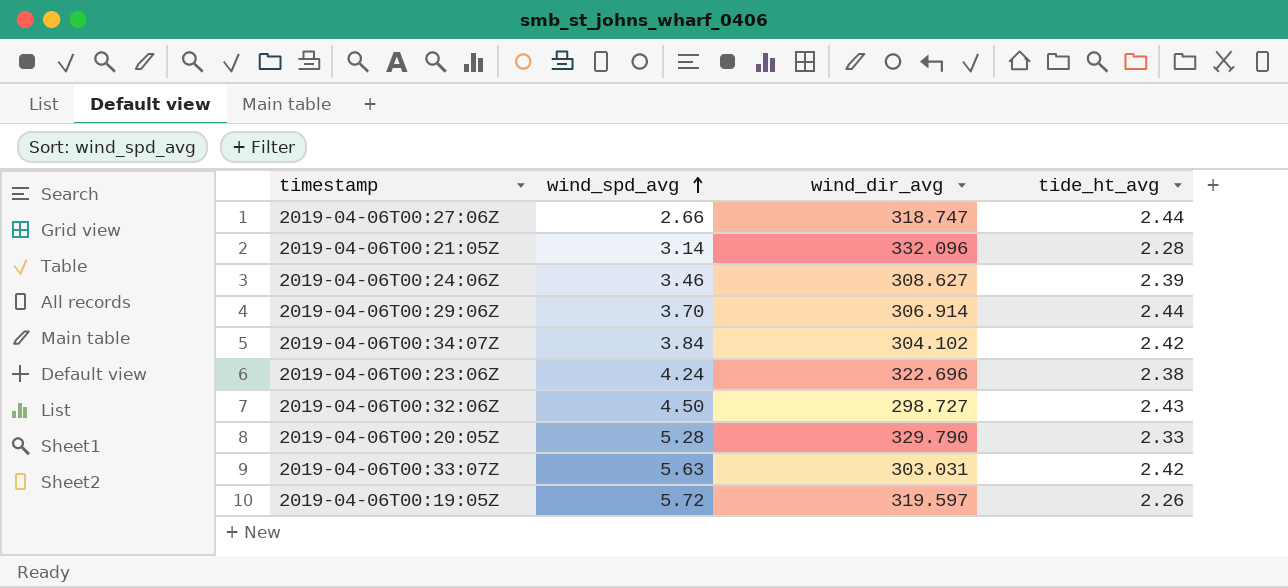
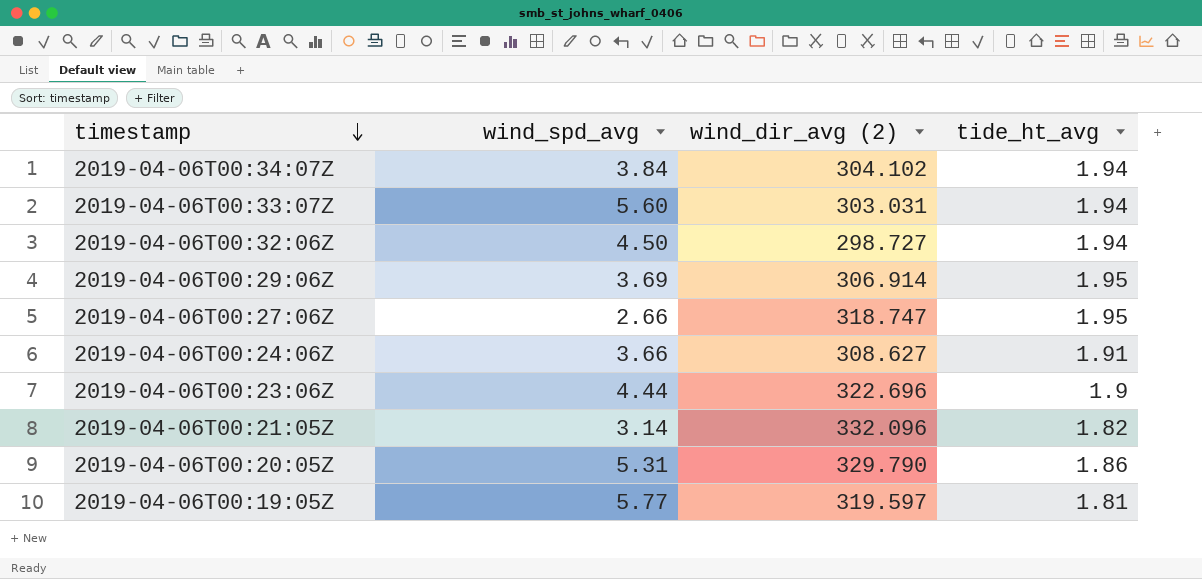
row order: wind_spd_avg ascending -> timestamp descending
column name: wind_dir_avg -> wind_dir_avg (2)
2019-04-06T00:34:07Z | tide_ht_avg: 2.42 -> 1.94
2019-04-06T00:33:07Z | wind_spd_avg: 5.63 -> 5.60
2019-04-06T00:33:07Z | tide_ht_avg: 2.42 -> 1.94
2019-04-06T00:32:06Z | tide_ht_avg: 2.43 -> 1.94
2019-04-06T00:29:06Z | wind_spd_avg: 3.70 -> 3.69
2019-04-06T00:29:06Z | tide_ht_avg: 2.44 -> 1.95
2019-04-06T00:27:06Z | tide_ht_avg: 2.44 -> 1.95
2019-04-06T00:24:06Z | wind_spd_avg: 3.46 -> 3.66
2019-04-06T00:24:06Z | tide_ht_avg: 2.39 -> 1.91
2019-04-06T00:23:06Z | wind_spd_avg: 4.24 -> 4.44
2019-04-06T00:23:06Z | tide_ht_avg: 2.38 -> 1.9
2019-04-06T00:21:05Z | tide_ht_avg: 2.28 -> 1.82
2019-04-06T00:20:05Z | wind_spd_avg: 5.28 -> 5.31
2019-04-06T00:20:05Z | tide_ht_avg: 2.33 -> 1.86
2019-04-06T00:19:05Z | wind_spd_avg: 5.72 -> 5.77
2019-04-06T00:19:05Z | tide_ht_avg: 2.26 -> 1.81

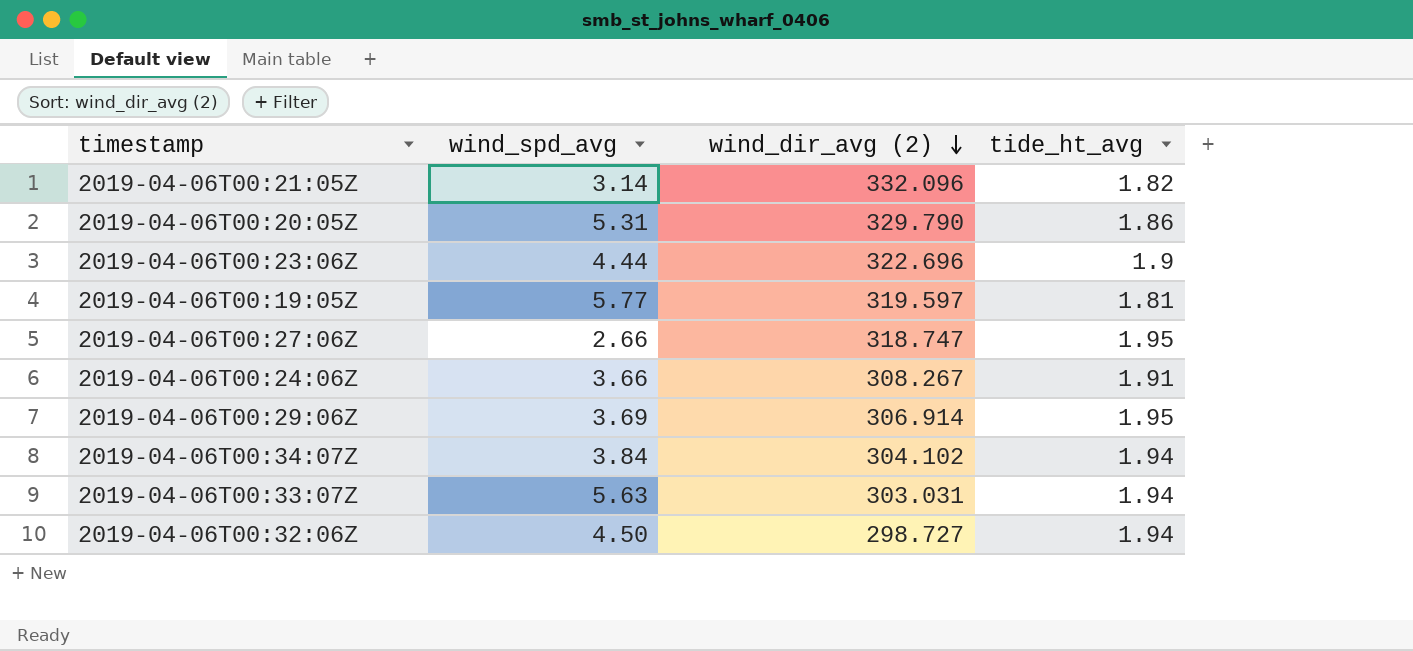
row order: timestamp descending -> wind_dir_avg (2) descending
2019-04-06T00:24:06Z | wind_dir_avg (2): 308.627 -> 308.267
2019-04-06T00:33:07Z | wind_spd_avg: 5.60 -> 5.63

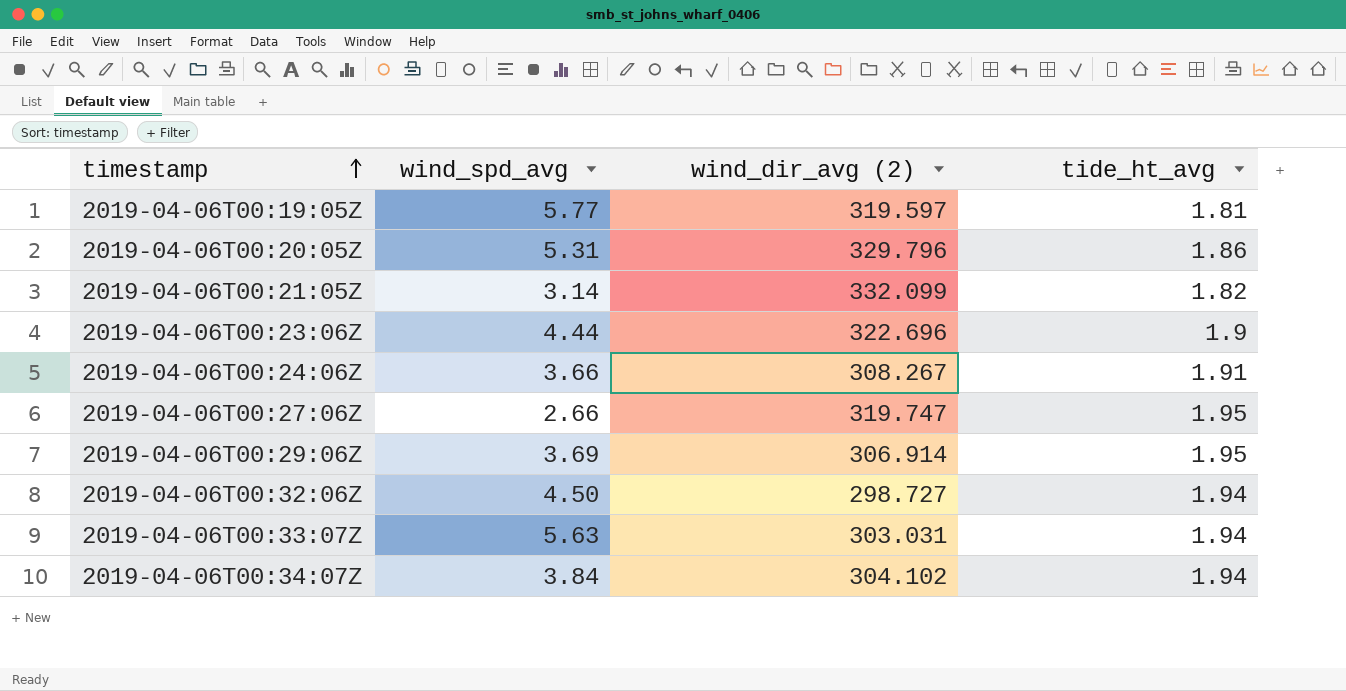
row order: wind_dir_avg (2) descending -> timestamp ascending
2019-04-06T00:20:05Z | wind_dir_avg (2): 329.790 -> 329.796
2019-04-06T00:21:05Z | wind_dir_avg (2): 332.096 -> 332.099
2019-04-06T00:27:06Z | wind_dir_avg (2): 318.747 -> 319.747

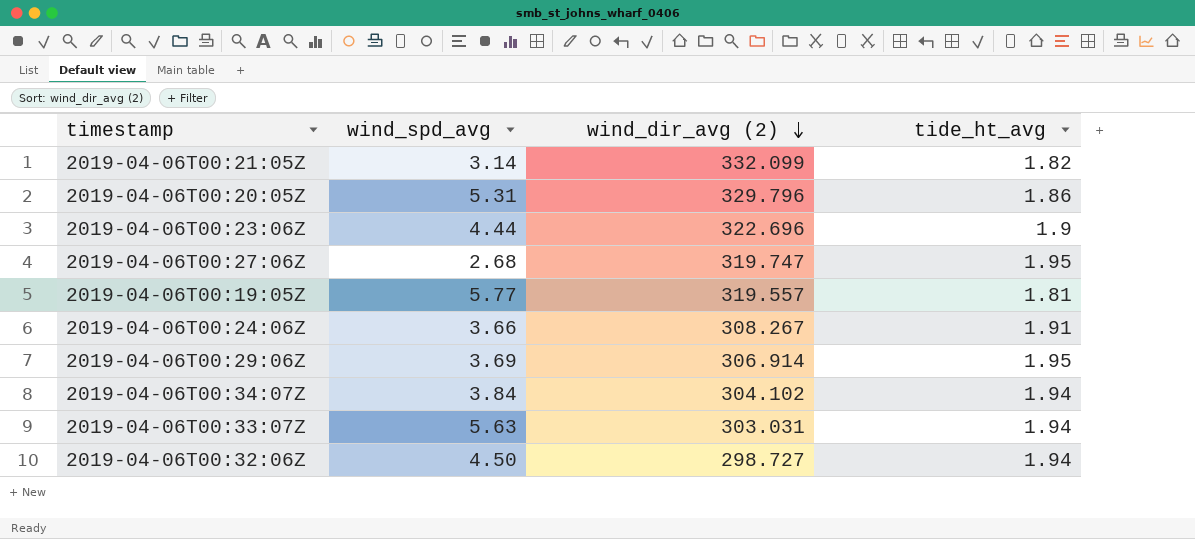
row order: timestamp ascending -> wind_dir_avg (2) descending
2019-04-06T00:27:06Z | wind_spd_avg: 2.66 -> 2.68
2019-04-06T00:19:05Z | wind_dir_avg (2): 319.597 -> 319.557

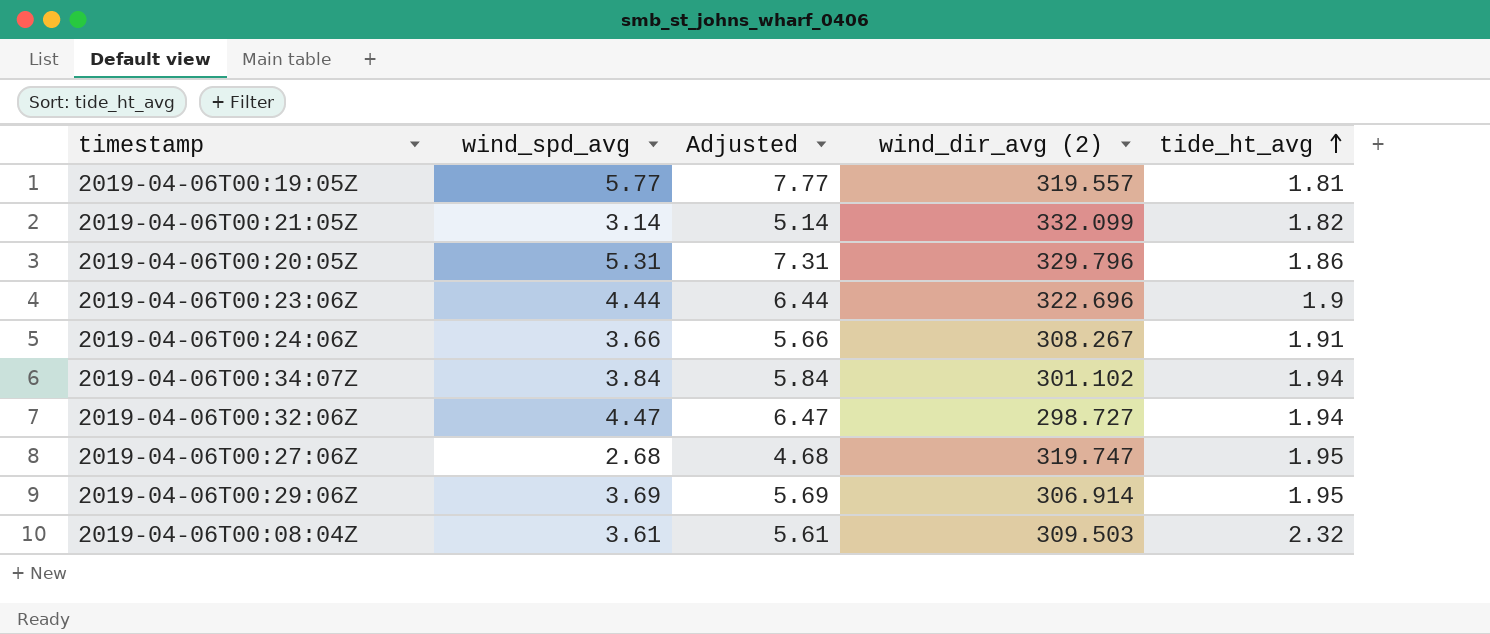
row order: wind_dir_avg (2) descending -> tide_ht_avg ascending
column Adjusted | formula: none -> [wind_spd_avg] + 2
row 2019-04-06T00:33:07Z: 5.63 | 303.031 | 1.94 -> none
2019-04-06T00:34:07Z | wind_dir_avg (2): 304.102 -> 301.102
2019-04-06T00:32:06Z | wind_spd_avg: 4.50 -> 4.47
row 2019-04-06T00:08:04Z: none -> 3.61 | 5.61 | 309.503 | 2.32

